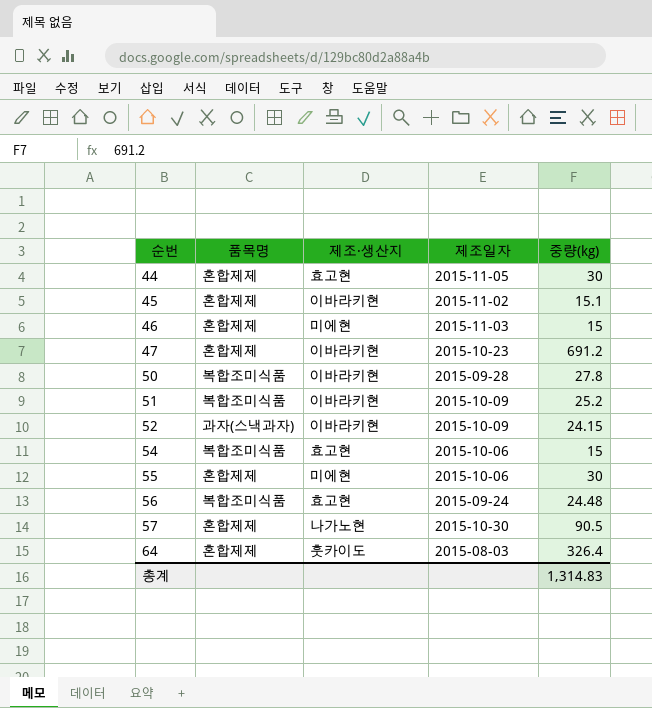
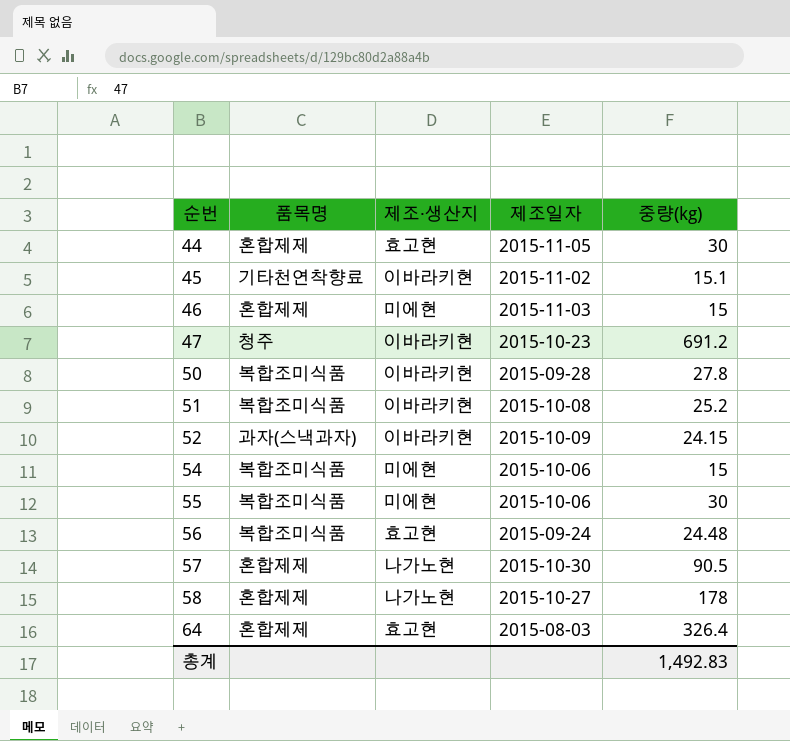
45 | 품목명: 혼합제제 -> 기타천연착향료
47 | 품목명: 혼합제제 -> 청주
51 | 제조일자: 2015-10-09 -> 2015-10-08
54 | 제조·생산지: 효고현 -> 미에현
55 | 품목명: 혼합제제 -> 복합조미식품
row 58: none -> 혼합제제 | 나가노현 | 2015-10-27 | 178
64 | 제조·생산지: 훗카이도 -> 효고현
총계 | 중량(kg): 1,314.83 -> 1,492.83

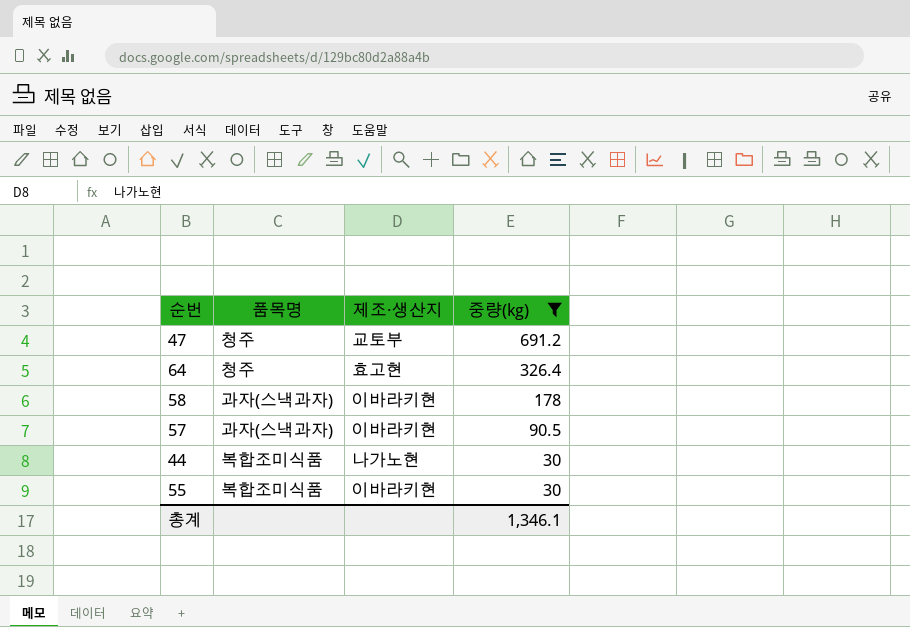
filter: none -> 중량(kg) >= 30
row order: 순번 ascending -> 중량(kg) descending
column 제조일자 | position: 4 -> none
47 | 제조·생산지: 이바라키현 -> 교토부
64 | 품목명: 혼합제제 -> 청주
58 | 품목명: 혼합제제 -> 과자(스낵과자)
58 | 제조·생산지: 나가노현 -> 이바라키현
57 | 품목명: 혼합제제 -> 과자(스낵과자)
57 | 제조·생산지: 나가노현 -> 이바라키현
44 | 품목명: 혼합제제 -> 복합조미식품
44 | 제조·생산지: 효고현 -> 나가노현
55 | 제조·생산지: 미에현 -> 이바라키현
총계 | 중량(kg): 1,492.83 -> 1,346.1

